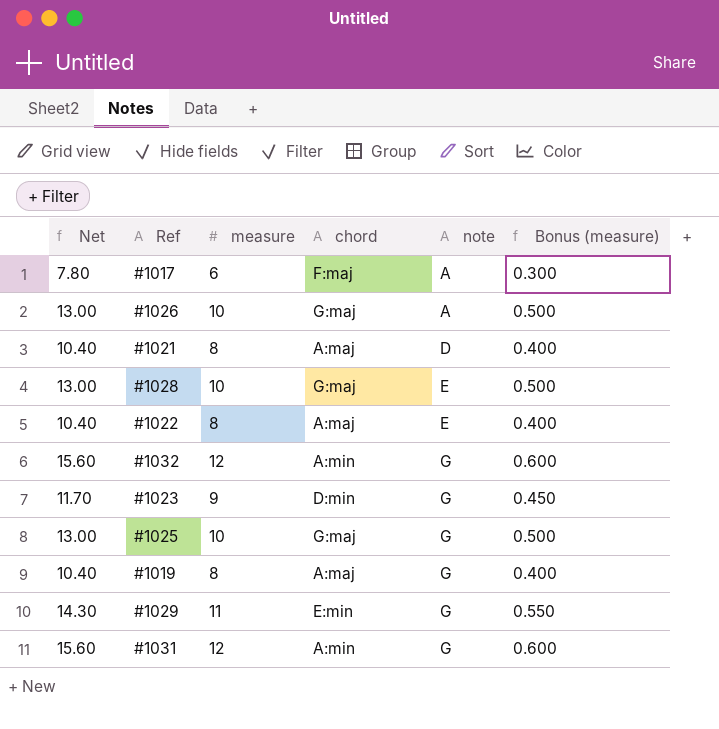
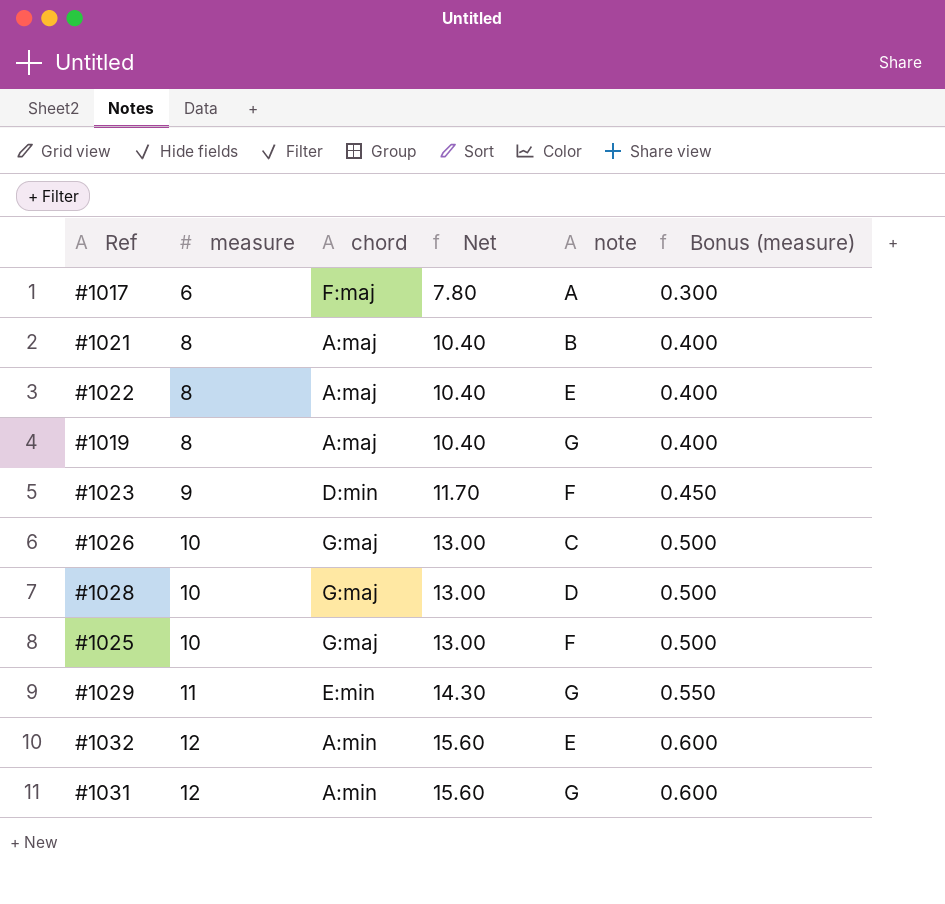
row order: note ascending -> measure ascending
column Net | position: 1 -> 4
#1021 | note: D -> B
#1023 | note: G -> F
#1026 | note: A -> C
#1028 | note: E -> D
#1025 | note: G -> F
#1032 | note: G -> E

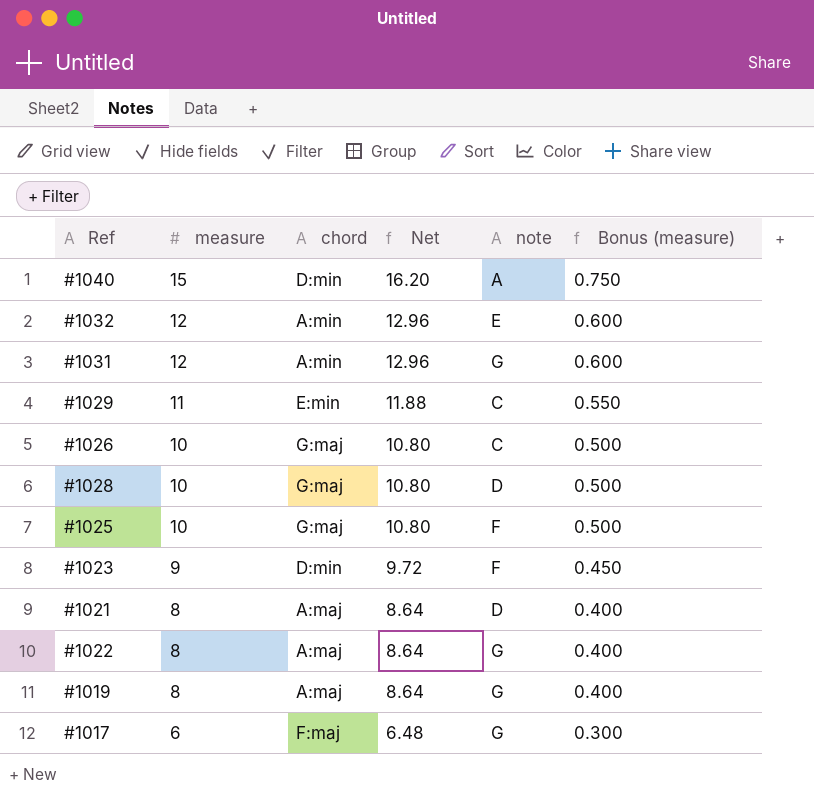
row order: measure ascending -> measure descending
column Net | formula: [measure] * 1.3 -> [measure] * 1.08
row #1040: none -> 15 | D:min | 16.20 | A | 0.750
#1029 | note: G -> C
#1021 | note: B -> D
#1022 | note: E -> G
#1017 | note: A -> G

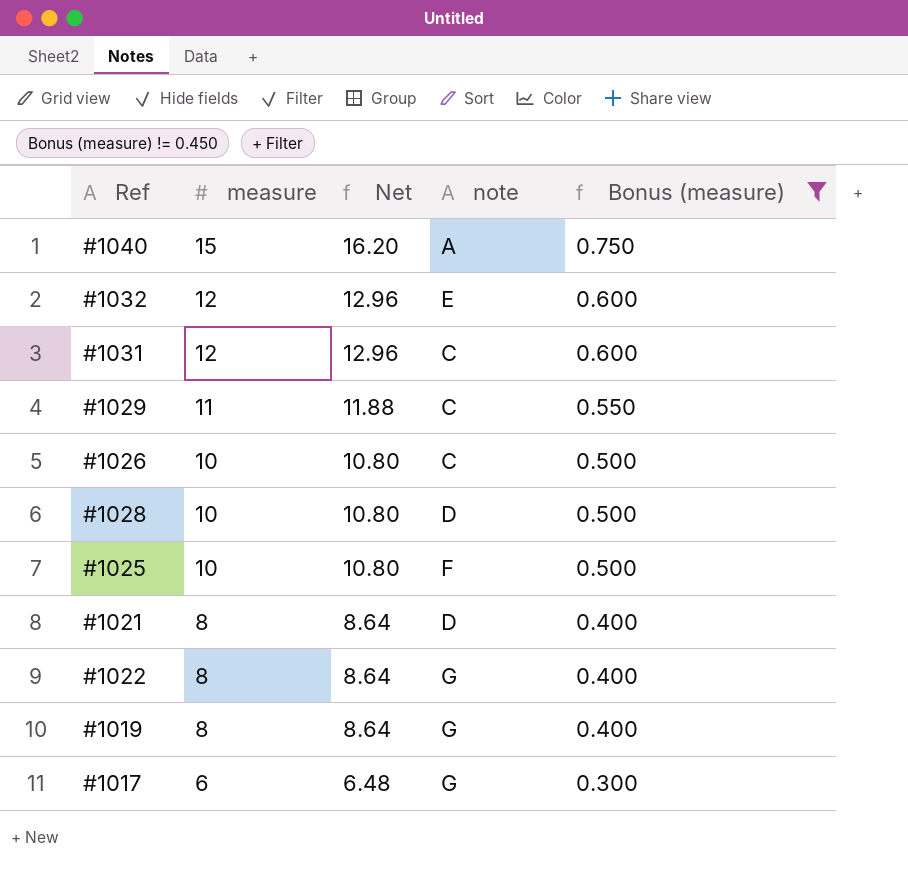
filter: none -> Bonus (measure) != 0.450
column chord | position: 3 -> none
#1031 | note: G -> C

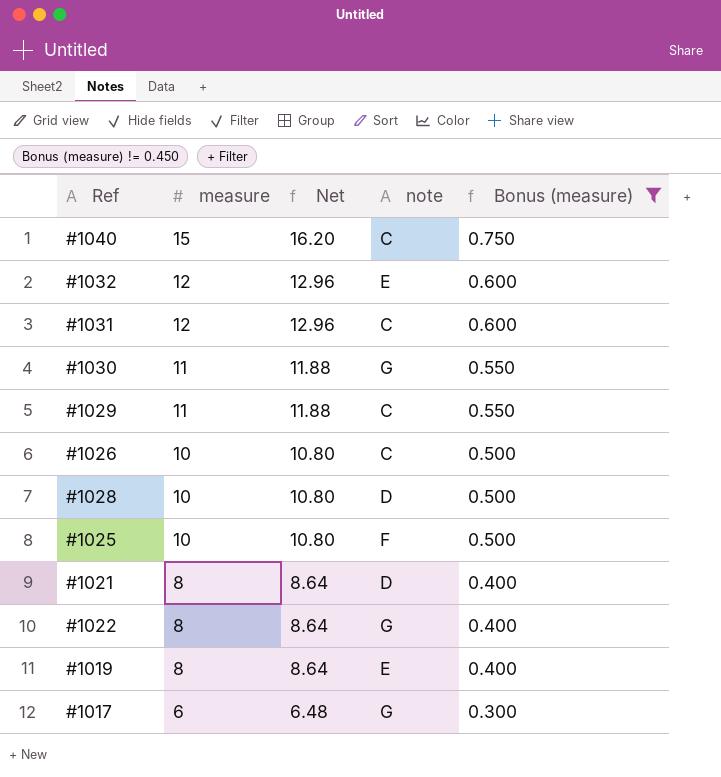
#1040 | note: A -> C
row #1030: none -> 11 | 11.88 | G | 0.550
#1019 | note: G -> E

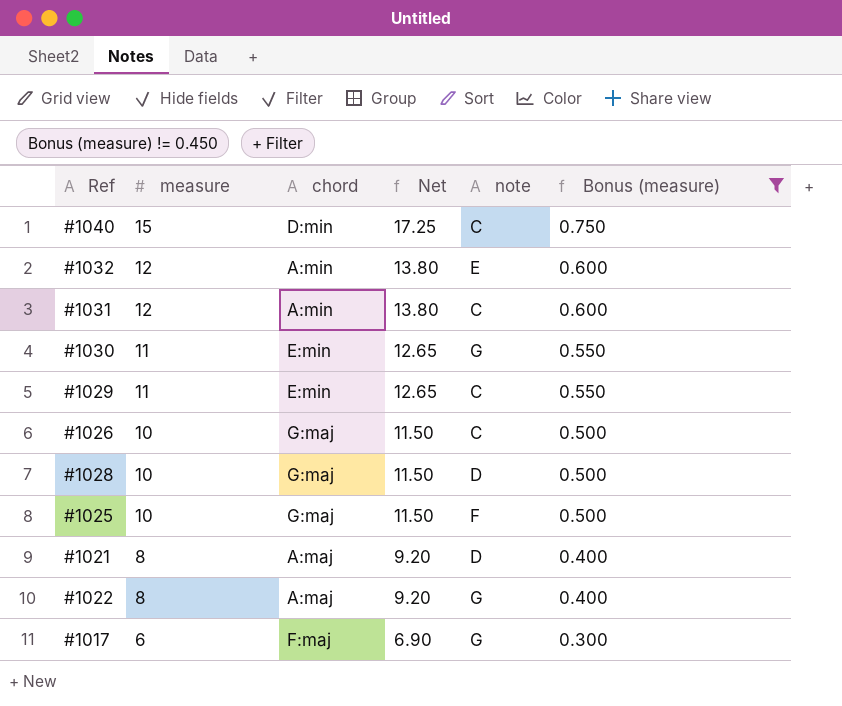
column chord | position: none -> 3
column Net | formula: [measure] * 1.08 -> [measure] * 1.15
row #1019: 8 | 8.64 | E | 0.400 -> none

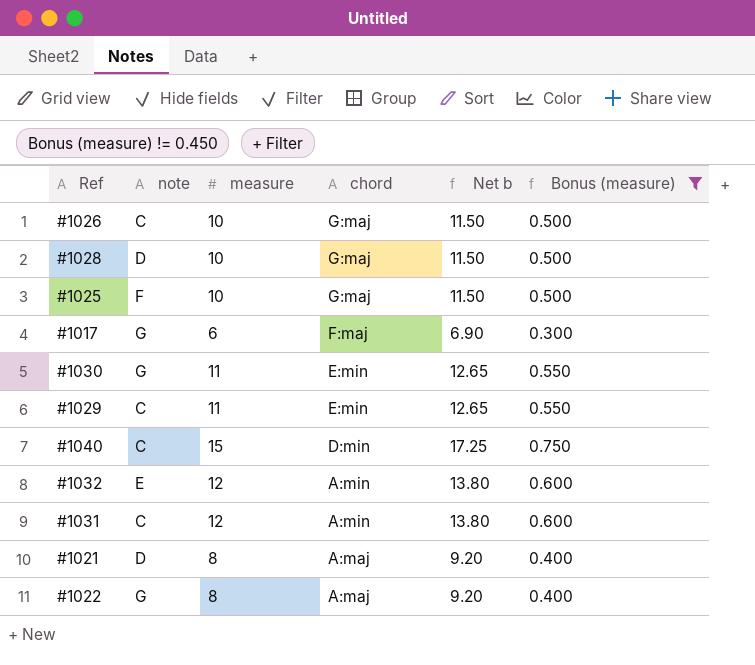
row order: measure descending -> chord descending
column note | position: 5 -> 2
column name: Net -> Net b

